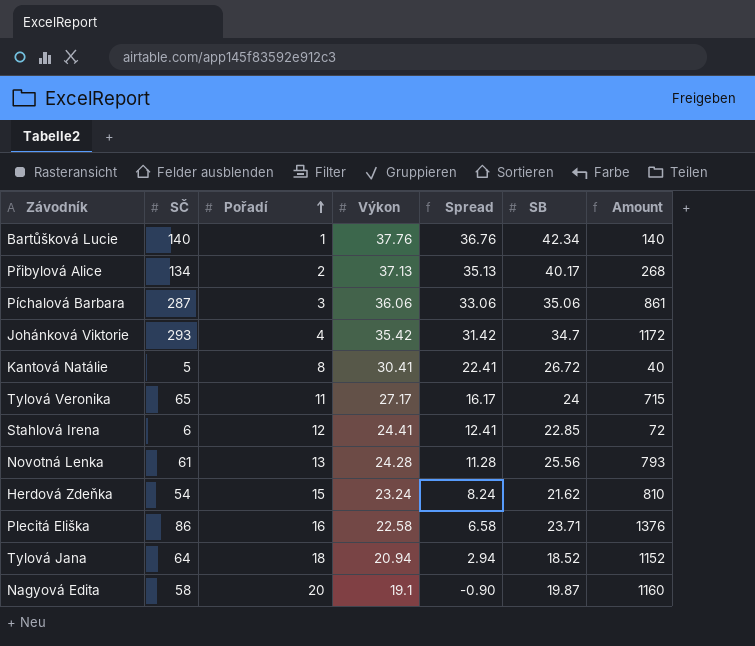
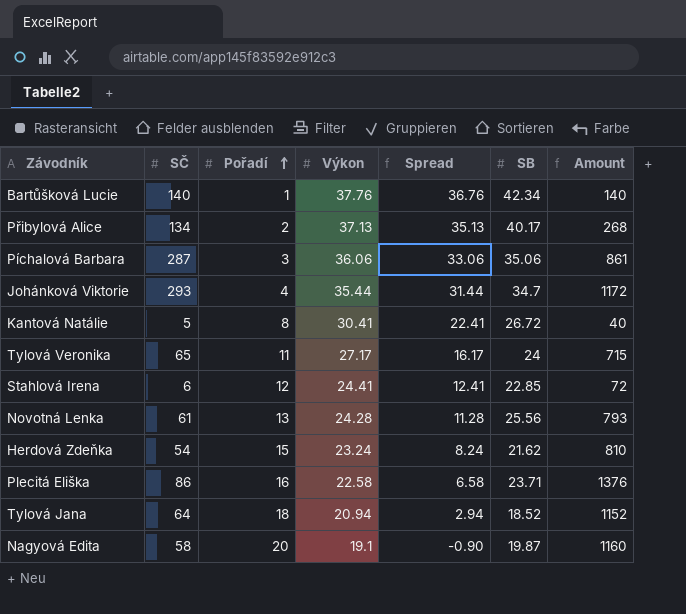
Johánková Viktorie | Výkon: 35.42 -> 35.44
Johánková Viktorie | Spread: 31.42 -> 31.44

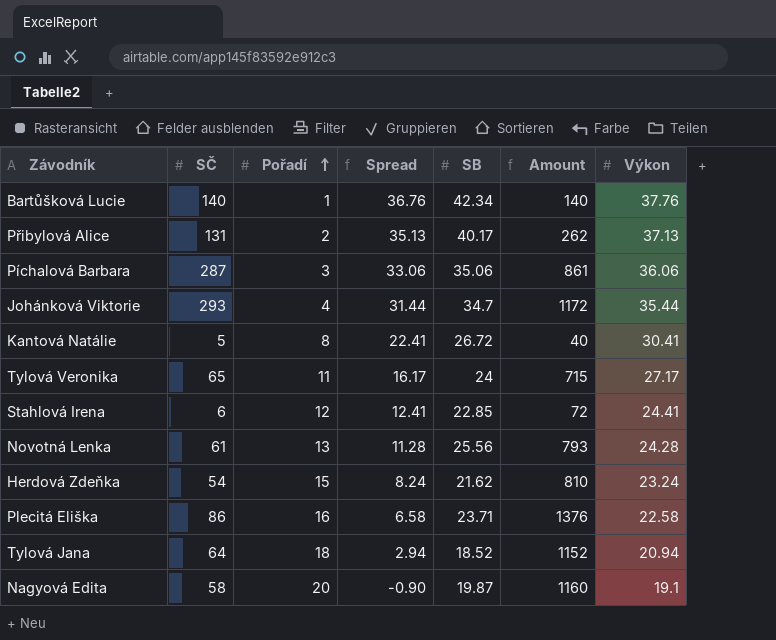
column Výkon | position: 4 -> 7
Přibylová Alice | SČ: 134 -> 131
Přibylová Alice | Amount: 268 -> 262

